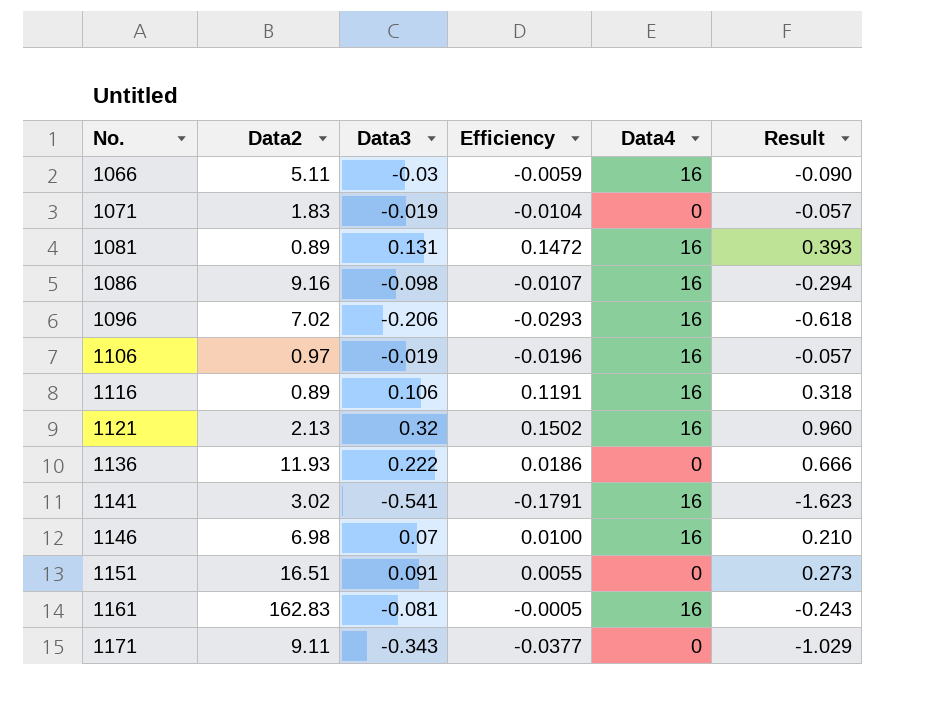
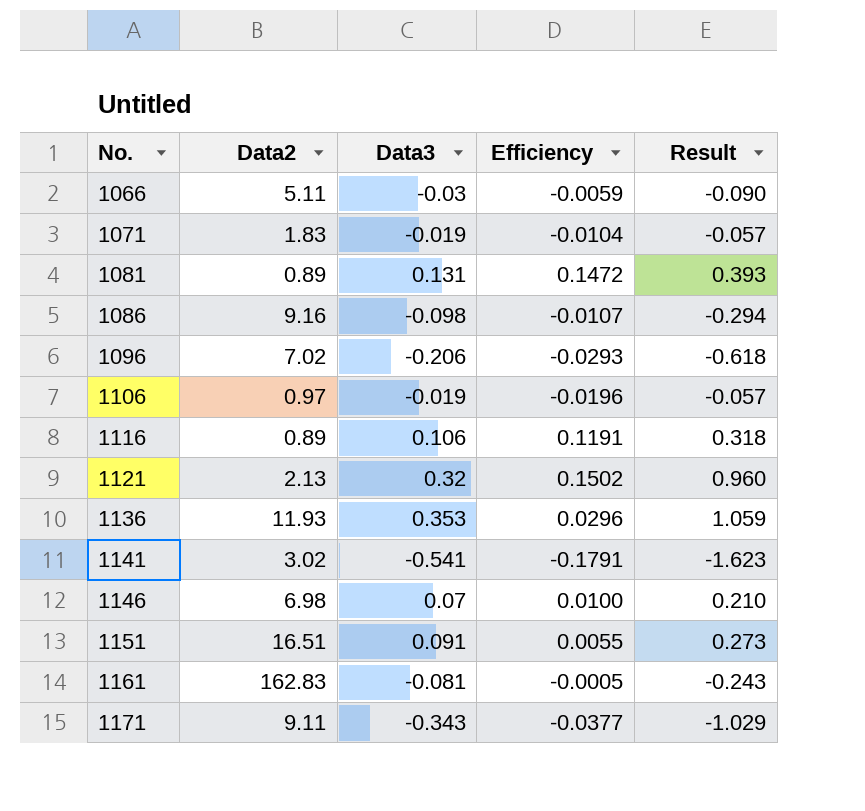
column Data4 | position: 5 -> none
1136 | Data3: 0.222 -> 0.353
1136 | Efficiency: 0.0186 -> 0.0296
1136 | Result: 0.666 -> 1.059

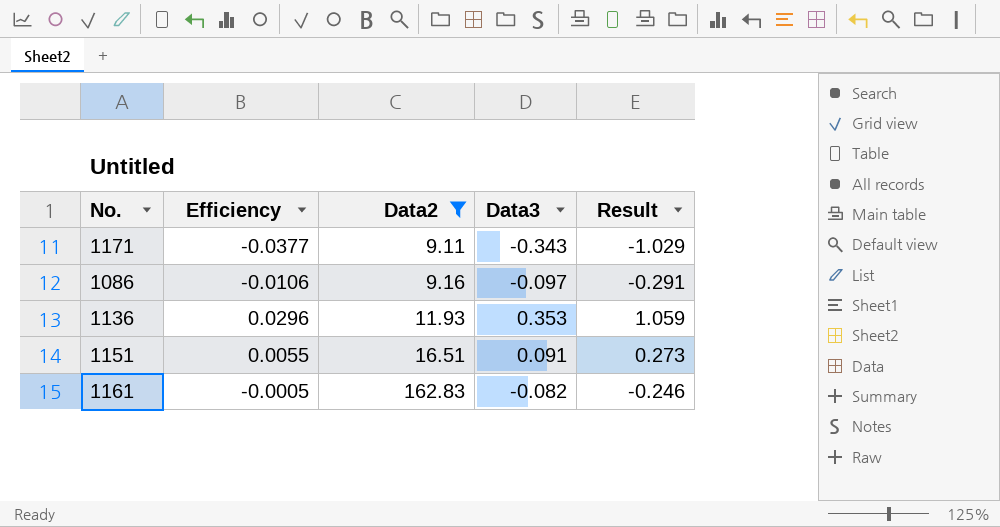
filter: none -> Data2 >= 9.11
row order: No. ascending -> Data2 ascending
column Efficiency | position: 4 -> 2
1086 | Efficiency: -0.0107 -> -0.0106
1086 | Data3: -0.098 -> -0.097
1086 | Result: -0.294 -> -0.291
1161 | Data3: -0.081 -> -0.082
1161 | Result: -0.243 -> -0.246

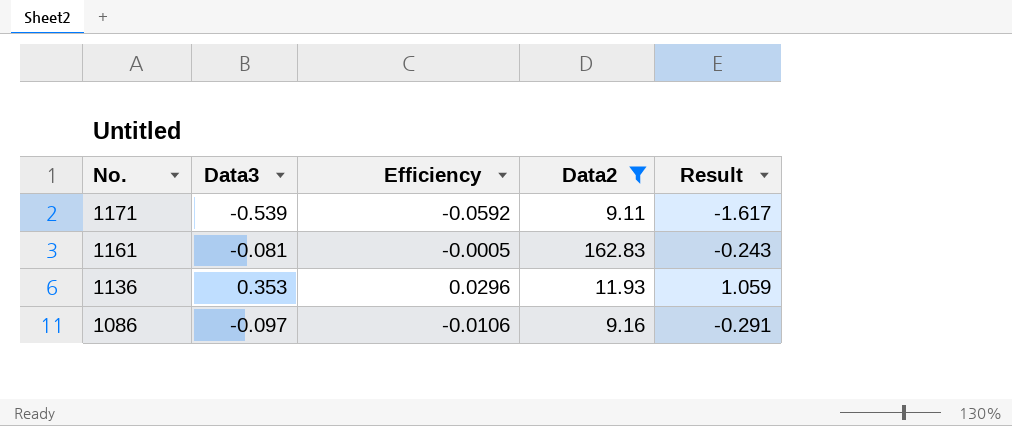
row order: Data2 ascending -> No. descending
column Data3 | position: 4 -> 2
row 1151: 0.0055 | 16.51 | 0.091 | 0.273 -> none
1171 | Data3: -0.343 -> -0.539
1171 | Efficiency: -0.0377 -> -0.0592
1171 | Result: -1.029 -> -1.617
1161 | Data3: -0.082 -> -0.081
1161 | Result: -0.246 -> -0.243

